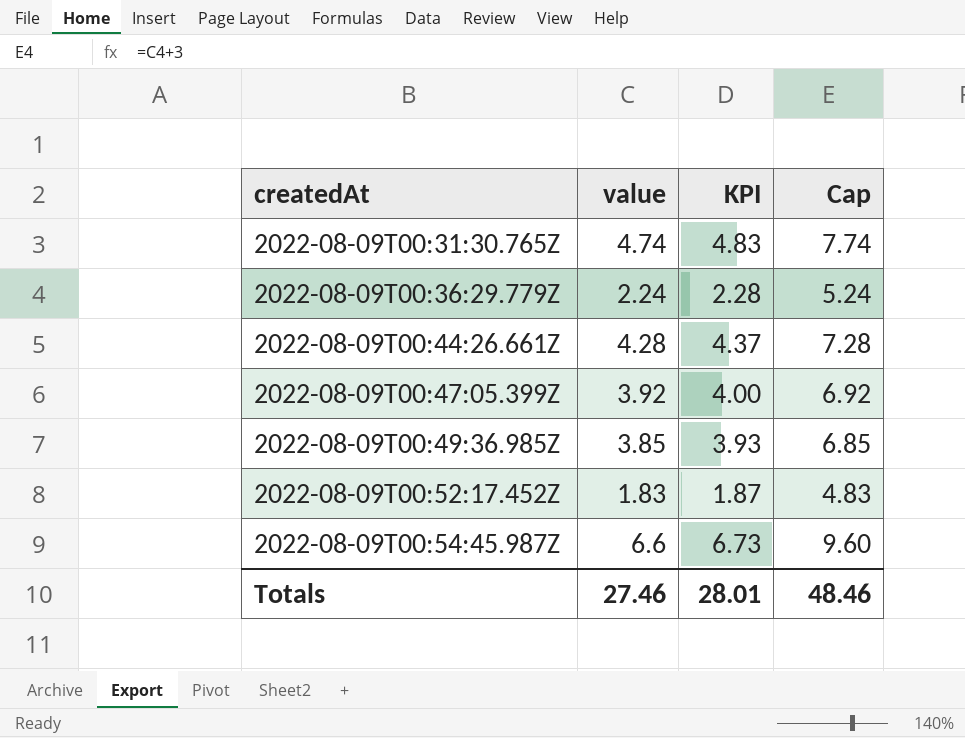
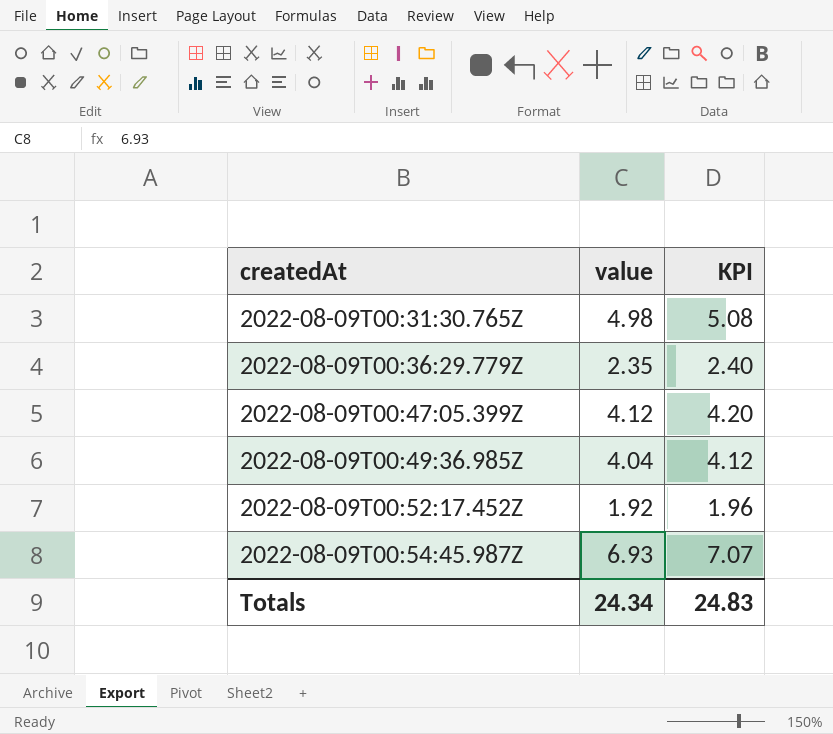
column Cap | formula: [value] + 3 -> none
row 2022-08-09T00:44:26.661Z: 4.28 | 4.37 | 7.28 -> none
2022-08-09T00:31:30.765Z | value: 4.74 -> 4.98
2022-08-09T00:31:30.765Z | KPI: 4.83 -> 5.08
2022-08-09T00:36:29.779Z | value: 2.24 -> 2.35
2022-08-09T00:36:29.779Z | KPI: 2.28 -> 2.40
2022-08-09T00:47:05.399Z | value: 3.92 -> 4.12
2022-08-09T00:47:05.399Z | KPI: 4.00 -> 4.20
2022-08-09T00:49:36.985Z | value: 3.85 -> 4.04
2022-08-09T00:49:36.985Z | KPI: 3.93 -> 4.12
2022-08-09T00:52:17.452Z | value: 1.83 -> 1.92
2022-08-09T00:52:17.452Z | KPI: 1.87 -> 1.96
2022-08-09T00:54:45.987Z | value: 6.6 -> 6.93
2022-08-09T00:54:45.987Z | KPI: 6.73 -> 7.07
Totals | value: 27.46 -> 24.34
Totals | KPI: 28.01 -> 24.83

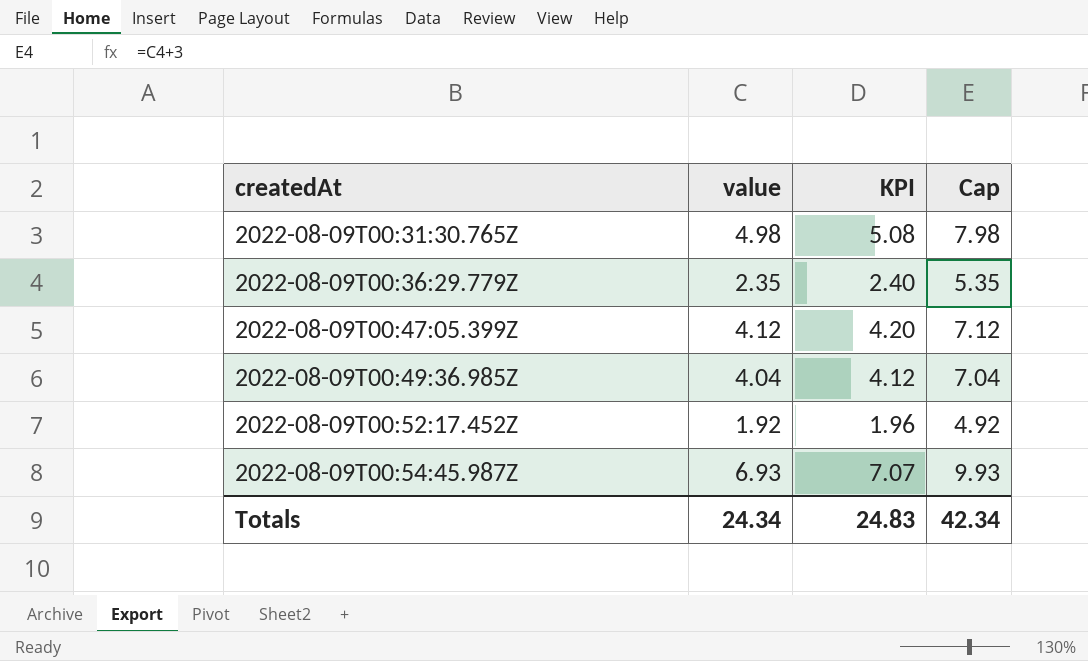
column Cap | formula: none -> [value] + 3

